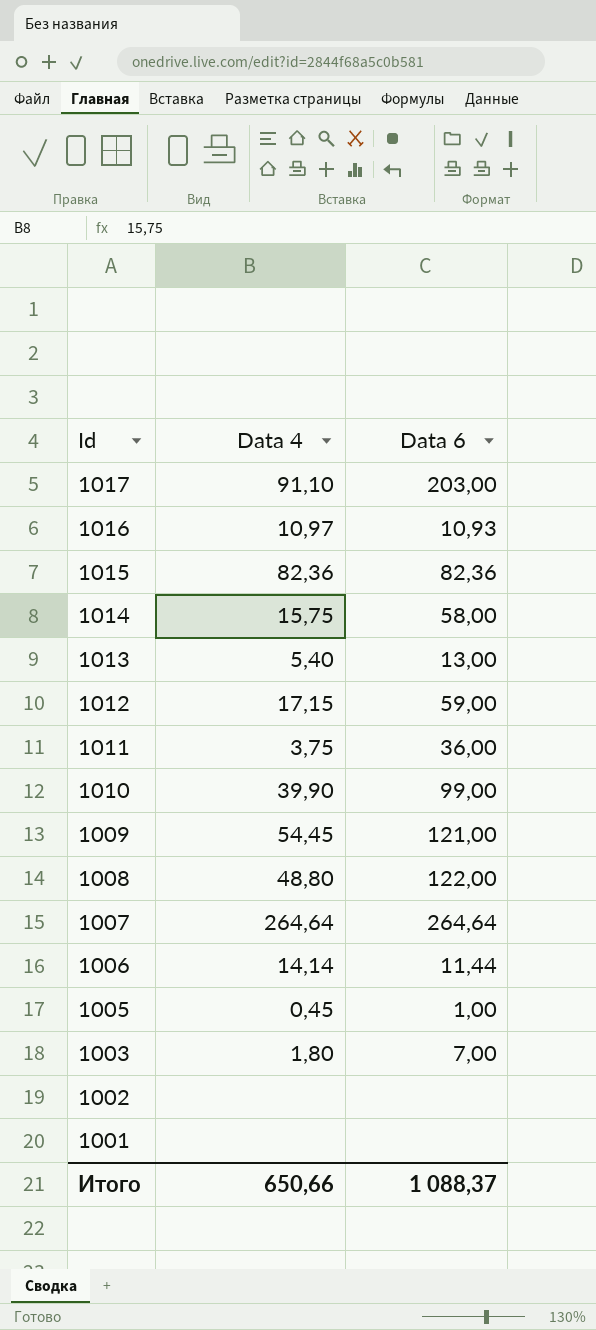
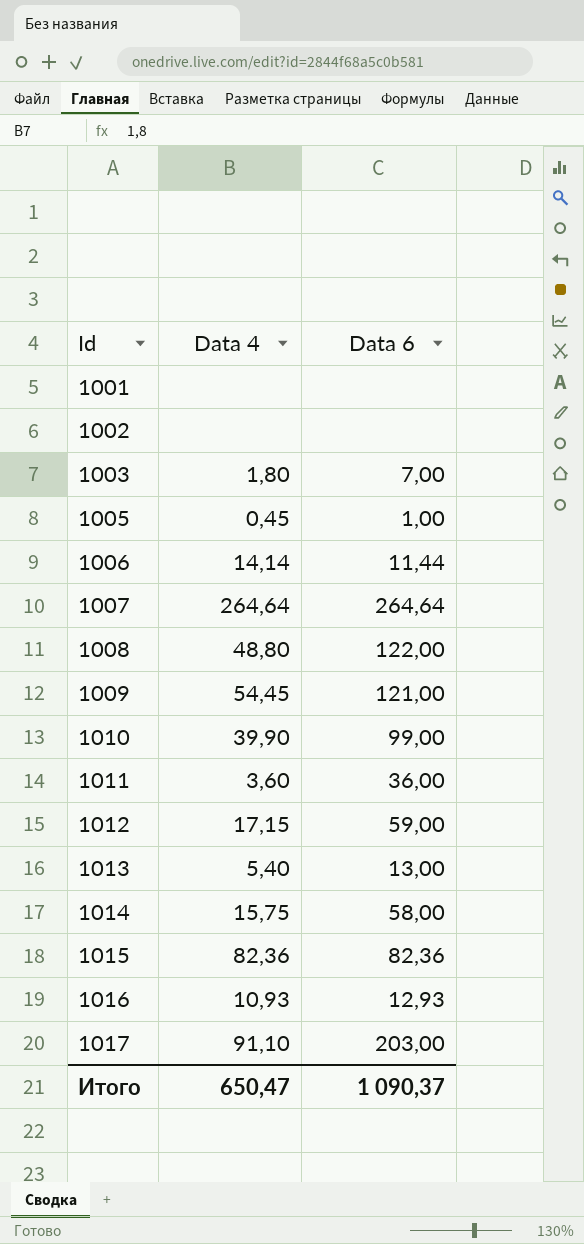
row order: Id descending -> Id ascending
1011 | Data 4: 3,75 -> 3,60
1016 | Data 4: 10,97 -> 10,93
1016 | Data 6: 10,93 -> 12,93
Итого | Data 4: 650,66 -> 650,47
Итого | Data 6: 1 088,37 -> 1 090,37

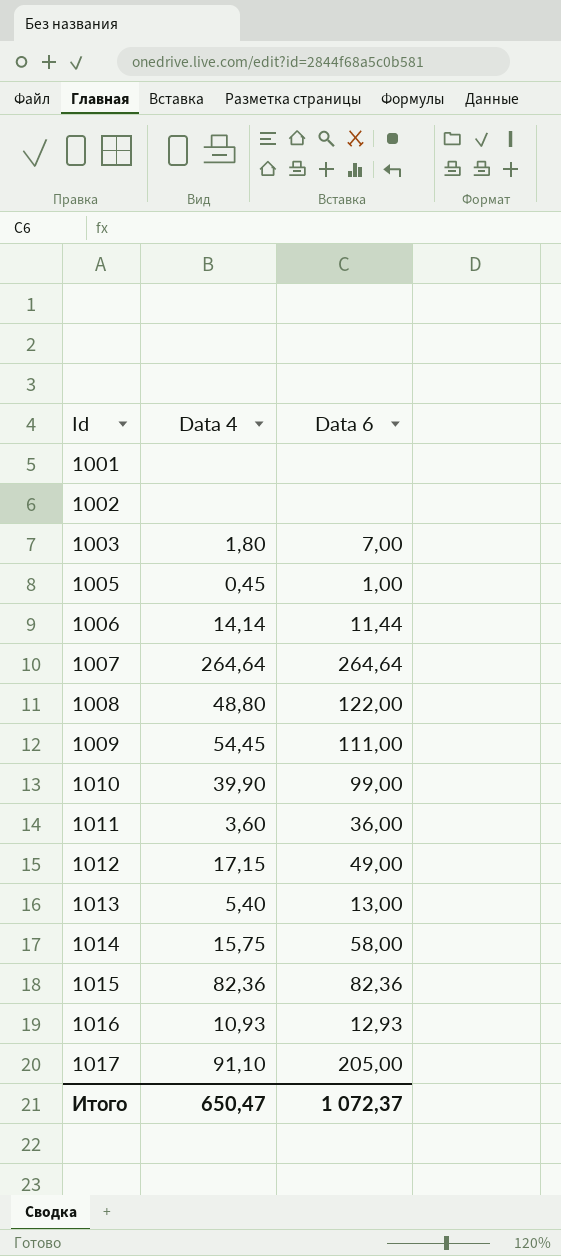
1009 | Data 6: 121,00 -> 111,00
1012 | Data 6: 59,00 -> 49,00
1017 | Data 6: 203,00 -> 205,00
Итого | Data 6: 1 090,37 -> 1 072,37

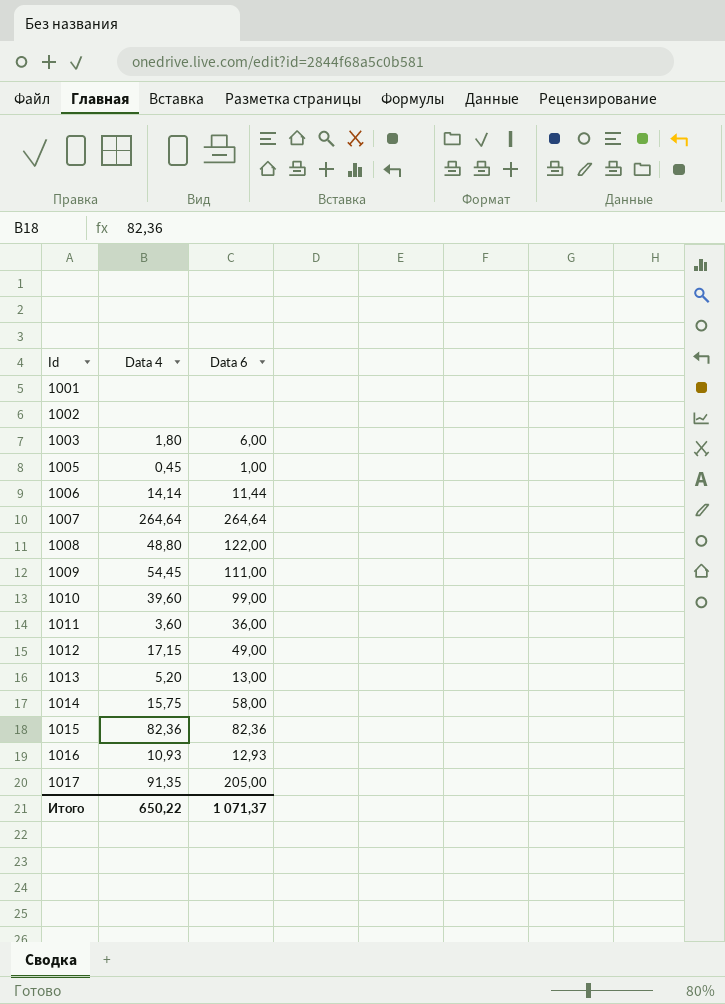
1003 | Data 6: 7,00 -> 6,00
1010 | Data 4: 39,90 -> 39,60
1013 | Data 4: 5,40 -> 5,20
1017 | Data 4: 91,10 -> 91,35
Итого | Data 4: 650,47 -> 650,22
Итого | Data 6: 1 072,37 -> 1 071,37

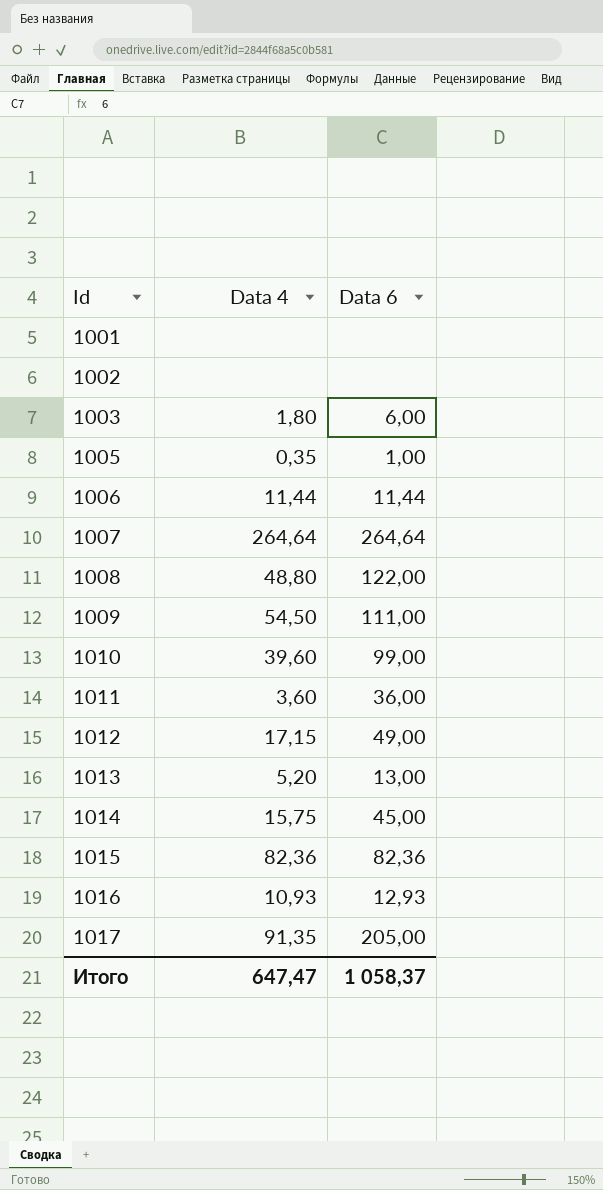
1005 | Data 4: 0,45 -> 0,35
1006 | Data 4: 14,14 -> 11,44
1009 | Data 4: 54,45 -> 54,50
1014 | Data 6: 58,00 -> 45,00
Итого | Data 4: 650,22 -> 647,47
Итого | Data 6: 1 071,37 -> 1 058,37

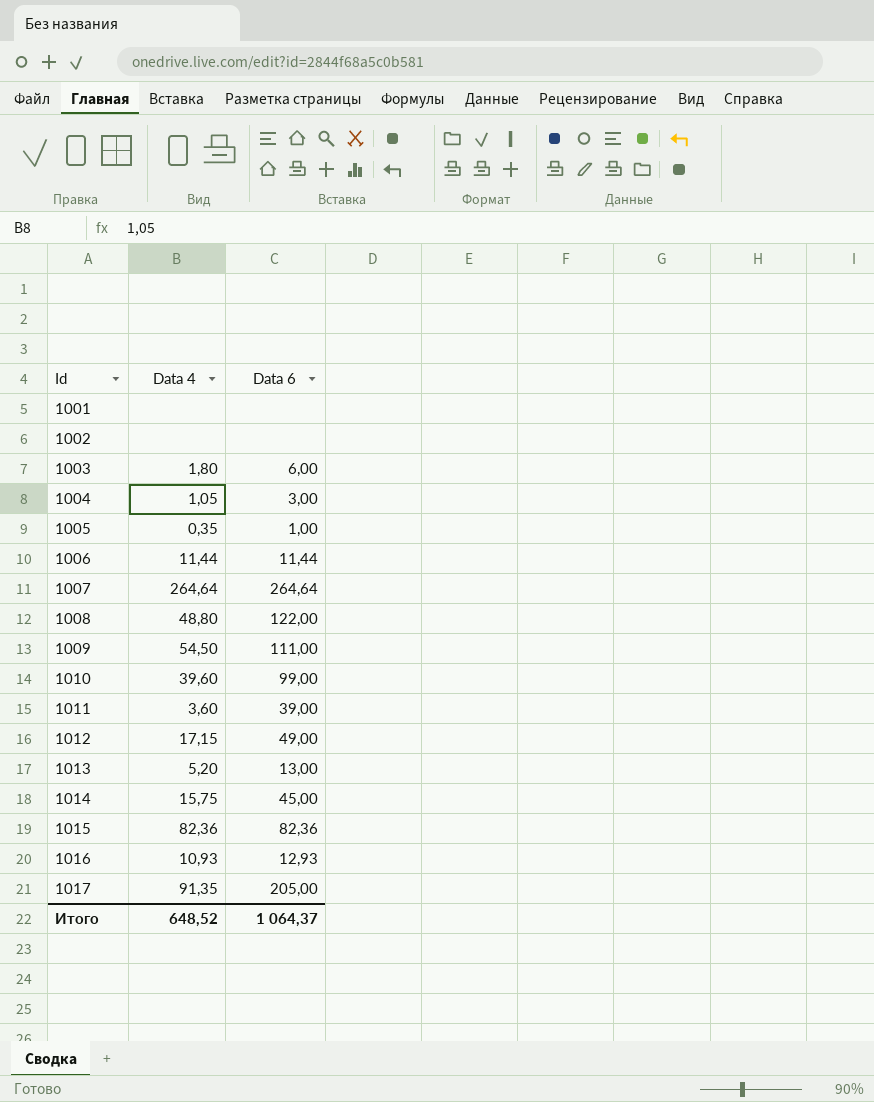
row 1004: none -> 1,05 | 3,00
1011 | Data 6: 36,00 -> 39,00
Итого | Data 4: 647,47 -> 648,52
Итого | Data 6: 1 058,37 -> 1 064,37

